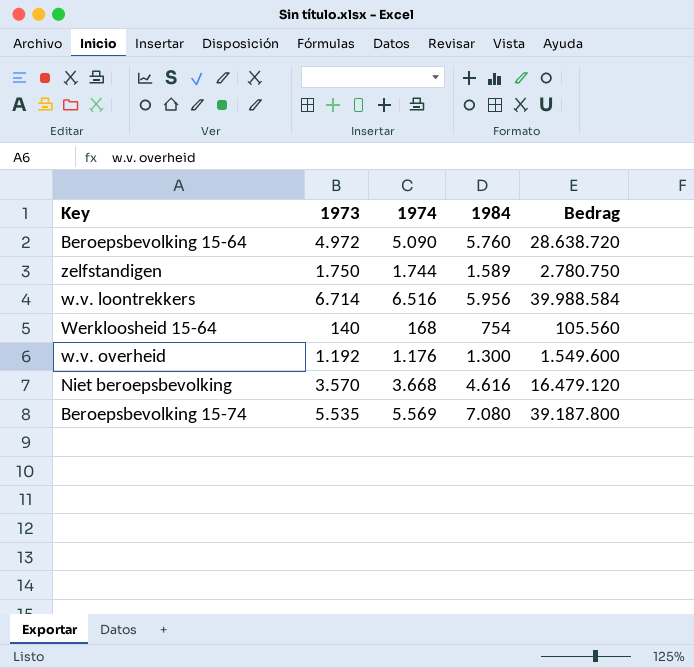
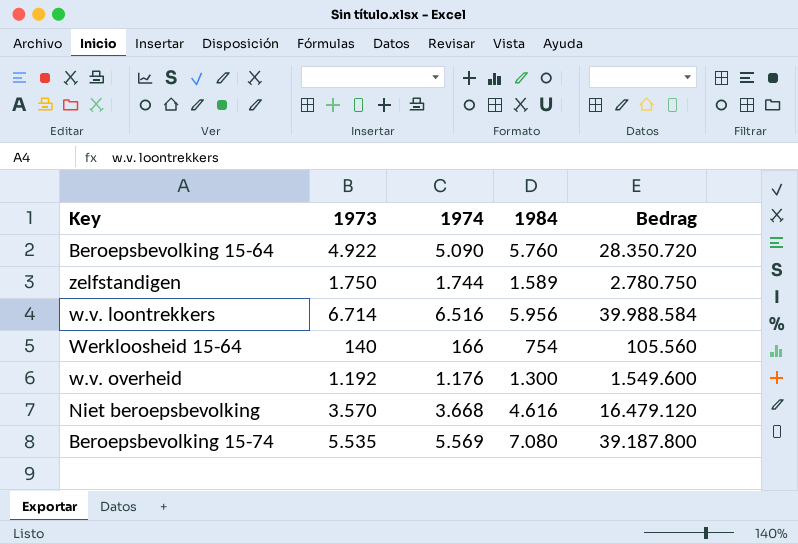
Beroepsbevolking 15-64 | 1973: 4.972 -> 4.922
Beroepsbevolking 15-64 | Bedrag: 28.638.720 -> 28.350.720
Werkloosheid 15-64 | 1974: 168 -> 166

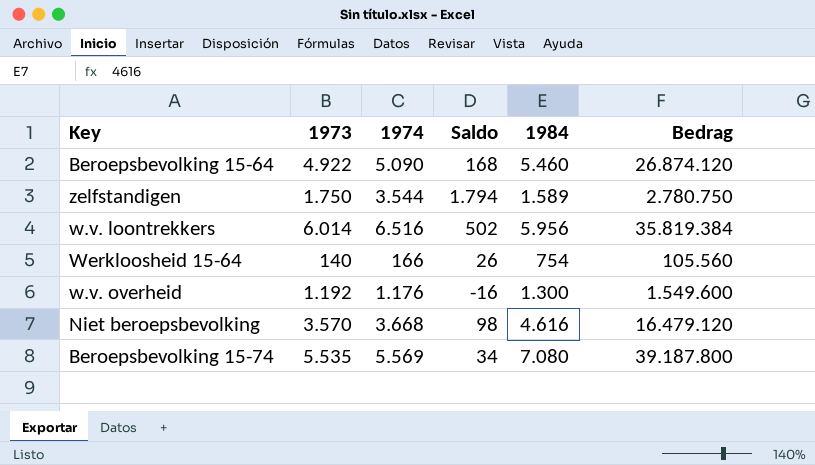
column Saldo | formula: none -> [1974] - [1973]
Beroepsbevolking 15-64 | 1984: 5.760 -> 5.460
Beroepsbevolking 15-64 | Bedrag: 28.350.720 -> 26.874.120
zelfstandigen | 1974: 1.744 -> 3.544
w.v. loontrekkers | 1973: 6.714 -> 6.014
w.v. loontrekkers | Bedrag: 39.988.584 -> 35.819.384

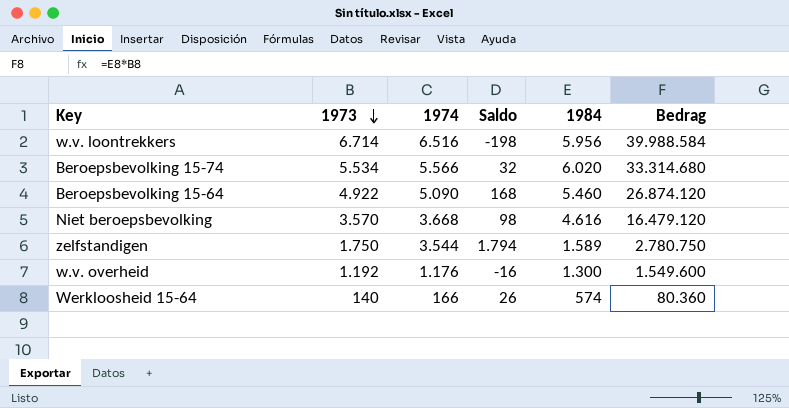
row order: none -> 1973 descending
w.v. loontrekkers | 1973: 6.014 -> 6.714
w.v. loontrekkers | Saldo: 502 -> -198
w.v. loontrekkers | Bedrag: 35.819.384 -> 39.988.584
Beroepsbevolking 15-74 | 1973: 5.535 -> 5.534
Beroepsbevolking 15-74 | 1974: 5.569 -> 5.566
Beroepsbevolking 15-74 | Saldo: 34 -> 32
Beroepsbevolking 15-74 | 1984: 7.080 -> 6.020
Beroepsbevolking 15-74 | Bedrag: 39.187.800 -> 33.314.680
Werkloosheid 15-64 | 1984: 754 -> 574
Werkloosheid 15-64 | Bedrag: 105.560 -> 80.360

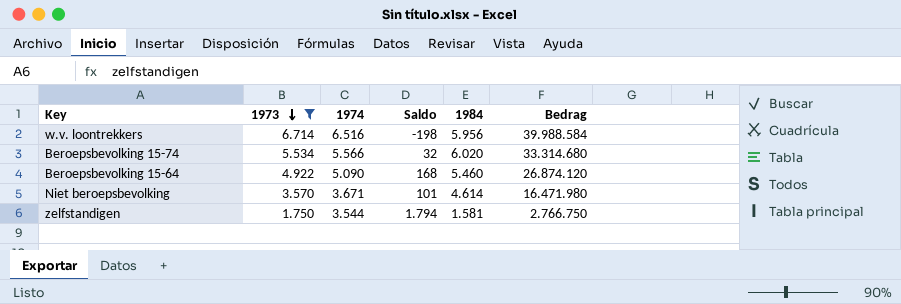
filter: none -> 1973 >= 1.750
Niet beroepsbevolking | 1974: 3.668 -> 3.671
Niet beroepsbevolking | Saldo: 98 -> 101
Niet beroepsbevolking | 1984: 4.616 -> 4.614
Niet beroepsbevolking | Bedrag: 16.479.120 -> 16.471.980
zelfstandigen | 1984: 1.589 -> 1.581
zelfstandigen | Bedrag: 2.780.750 -> 2.766.750

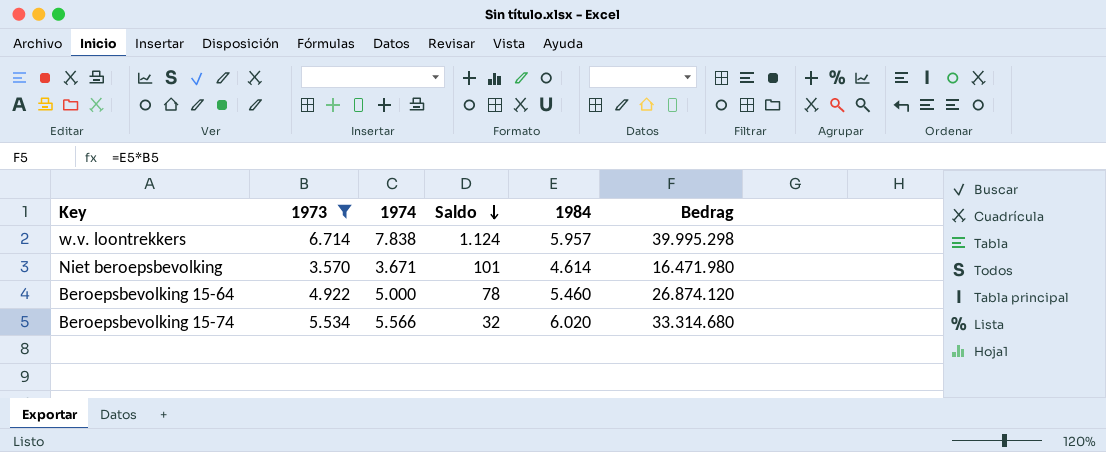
row order: 1973 descending -> Saldo descending
row zelfstandigen: 1.750 | 3.544 | 1.794 | 1.581 | 2.766.750 -> none
w.v. loontrekkers | 1974: 6.516 -> 7.838
w.v. loontrekkers | Saldo: -198 -> 1.124
w.v. loontrekkers | 1984: 5.956 -> 5.957
w.v. loontrekkers | Bedrag: 39.988.584 -> 39.995.298
Beroepsbevolking 15-64 | 1974: 5.090 -> 5.000
Beroepsbevolking 15-64 | Saldo: 168 -> 78

